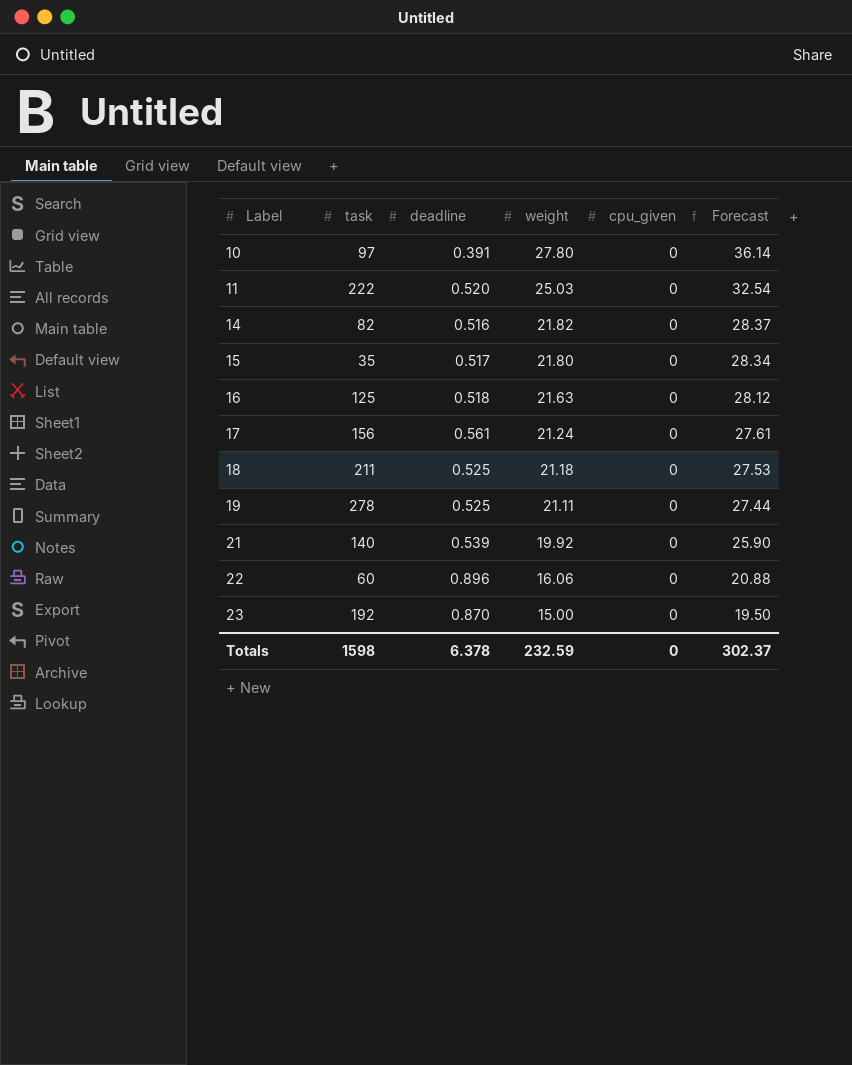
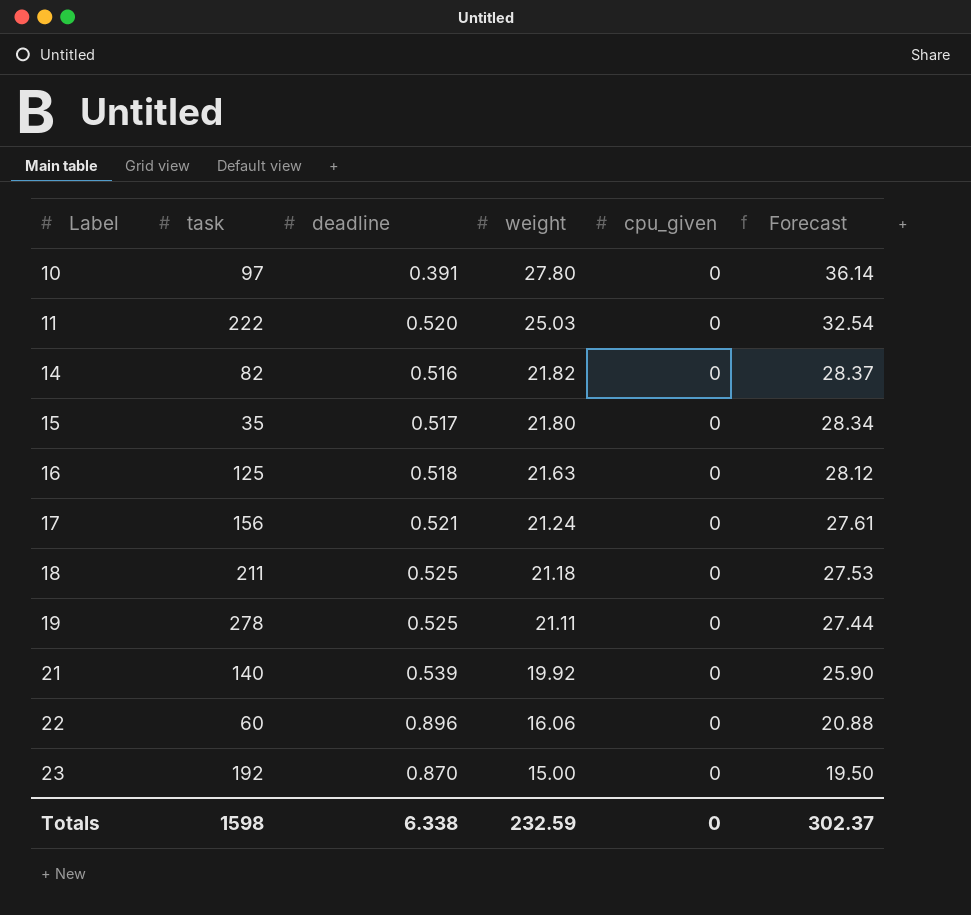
17 | deadline: 0.561 -> 0.521
Totals | deadline: 6.378 -> 6.338

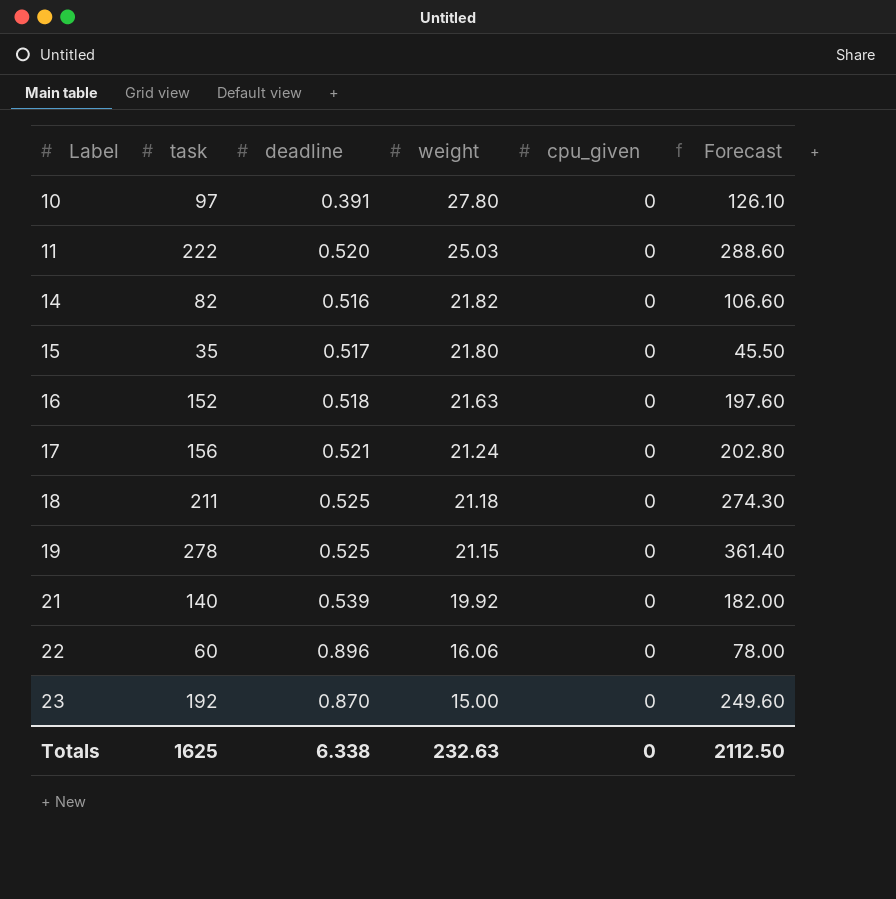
column Forecast | formula: [weight] * 1.3 -> [task] * 1.3
16 | task: 125 -> 152
19 | weight: 21.11 -> 21.15
Totals | task: 1598 -> 1625
Totals | weight: 232.59 -> 232.63
Totals | Forecast: 302.37 -> 2112.50

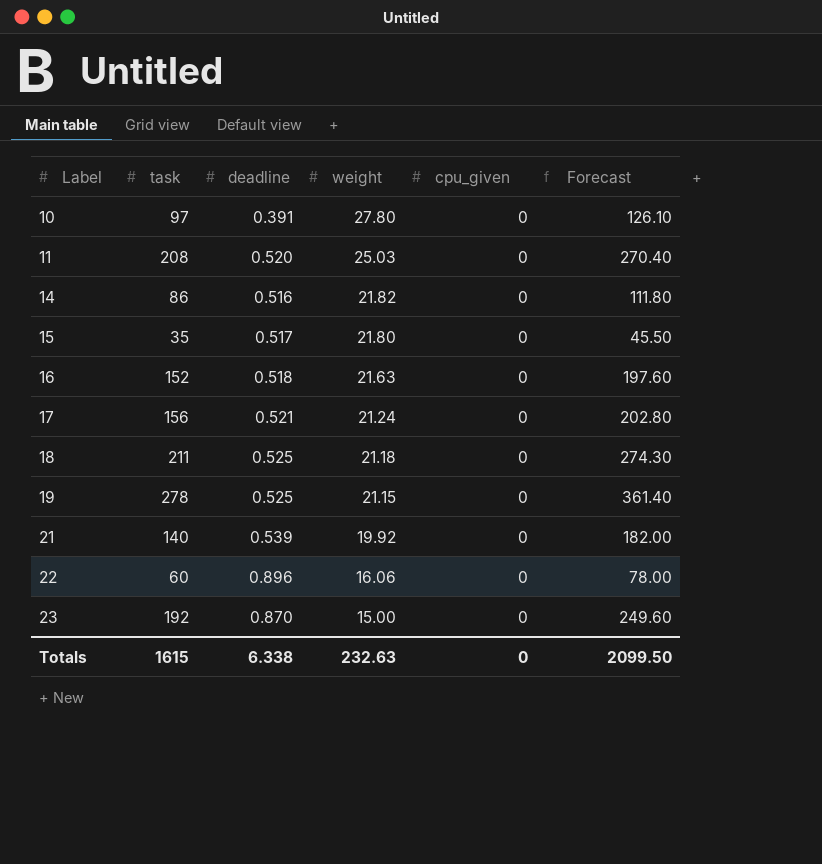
11 | task: 222 -> 208
11 | Forecast: 288.60 -> 270.40
14 | task: 82 -> 86
14 | Forecast: 106.60 -> 111.80
Totals | task: 1625 -> 1615
Totals | Forecast: 2112.50 -> 2099.50

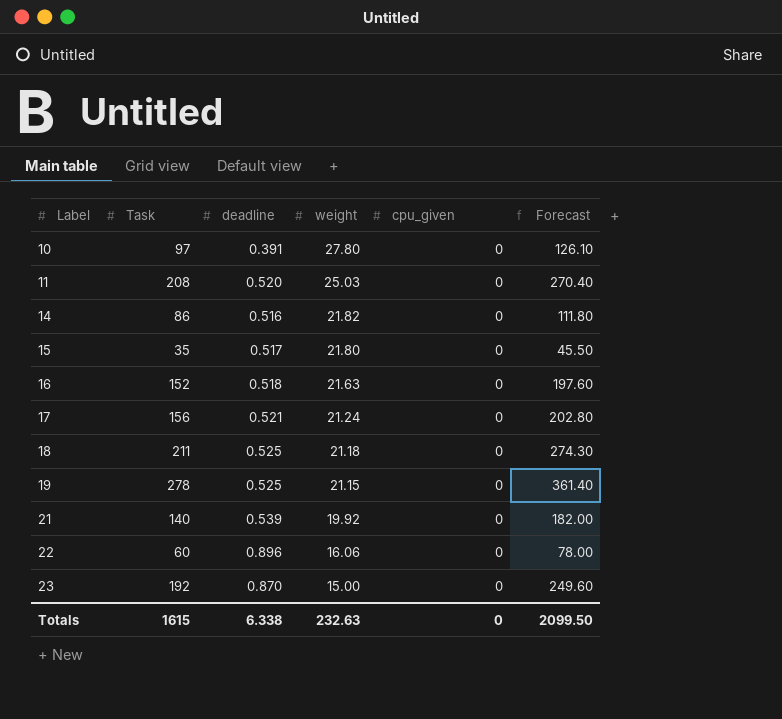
column name: task -> Task

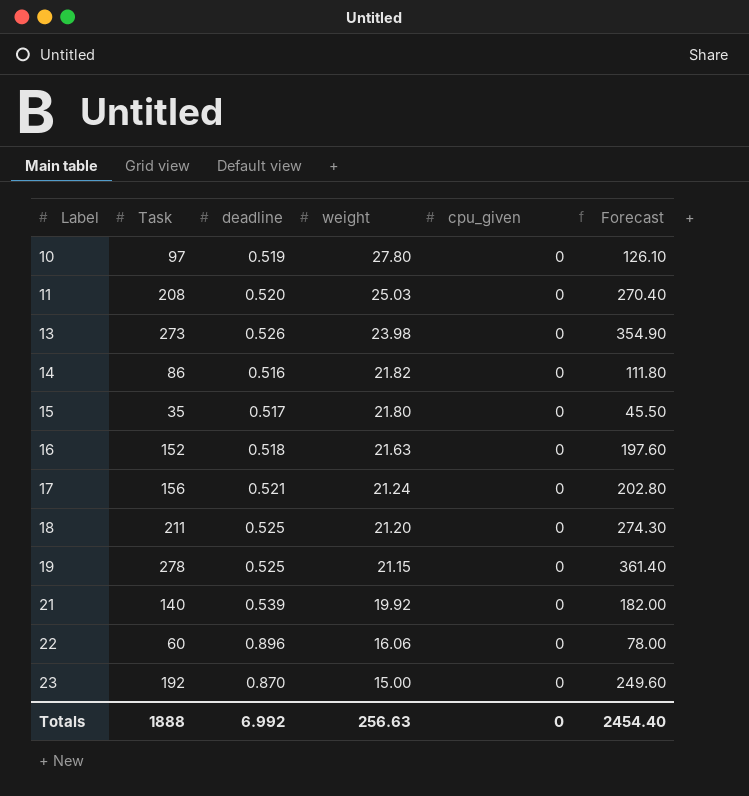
10 | deadline: 0.391 -> 0.519
row 13: none -> 273 | 0.526 | 23.98 | 0 | 354.90
18 | weight: 21.18 -> 21.20
Totals | Task: 1615 -> 1888
Totals | deadline: 6.338 -> 6.992
Totals | weight: 232.63 -> 256.63
Totals | Forecast: 2099.50 -> 2454.40

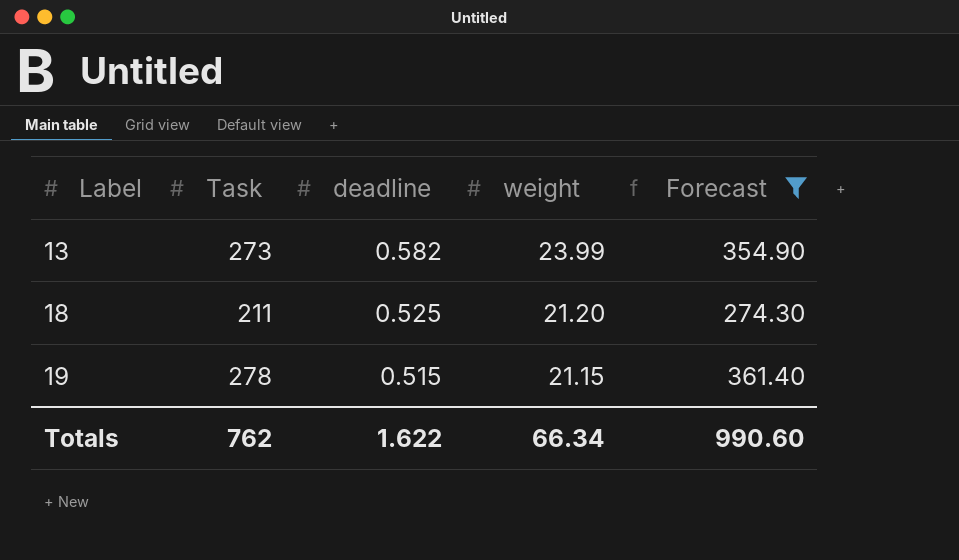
filter: none -> Forecast >= 274.30
column cpu_given | position: 5 -> none
13 | deadline: 0.526 -> 0.582
13 | weight: 23.98 -> 23.99
19 | deadline: 0.525 -> 0.515
Totals | Task: 1888 -> 762
Totals | deadline: 6.992 -> 1.622
Totals | weight: 256.63 -> 66.34
Totals | Forecast: 2454.40 -> 990.60

